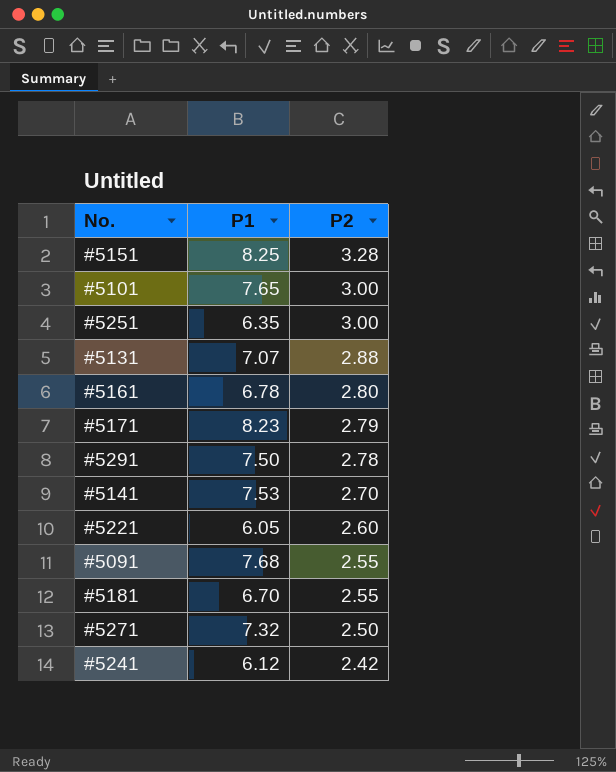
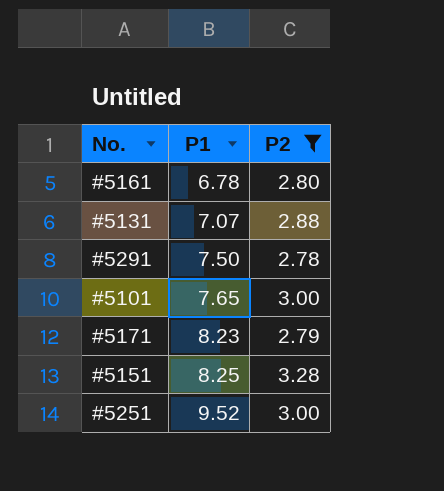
filter: none -> P2 >= 2.78
row order: P2 descending -> P1 ascending
#5251 | P1: 6.35 -> 9.52

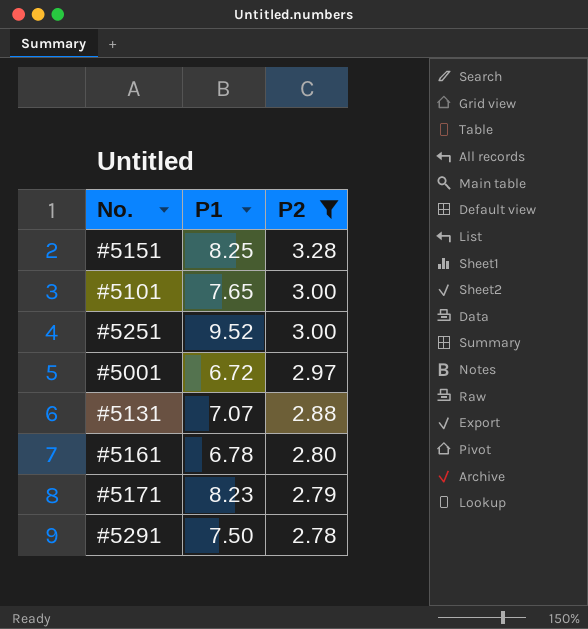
row order: P1 ascending -> P2 descending
row #5001: none -> 6.72 | 2.97

